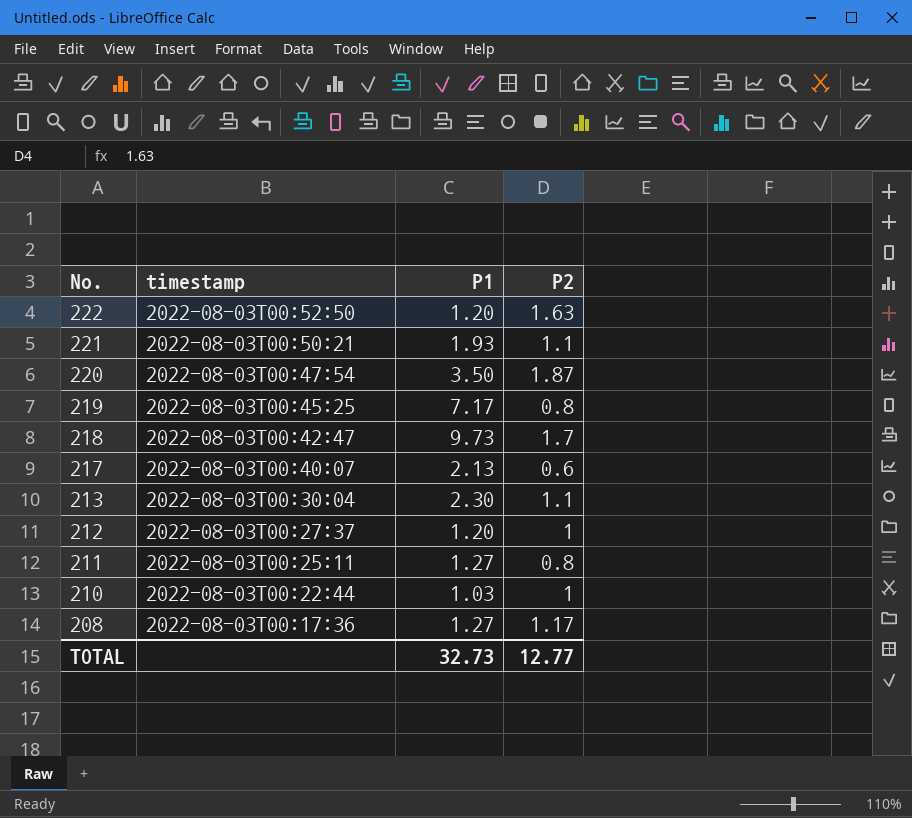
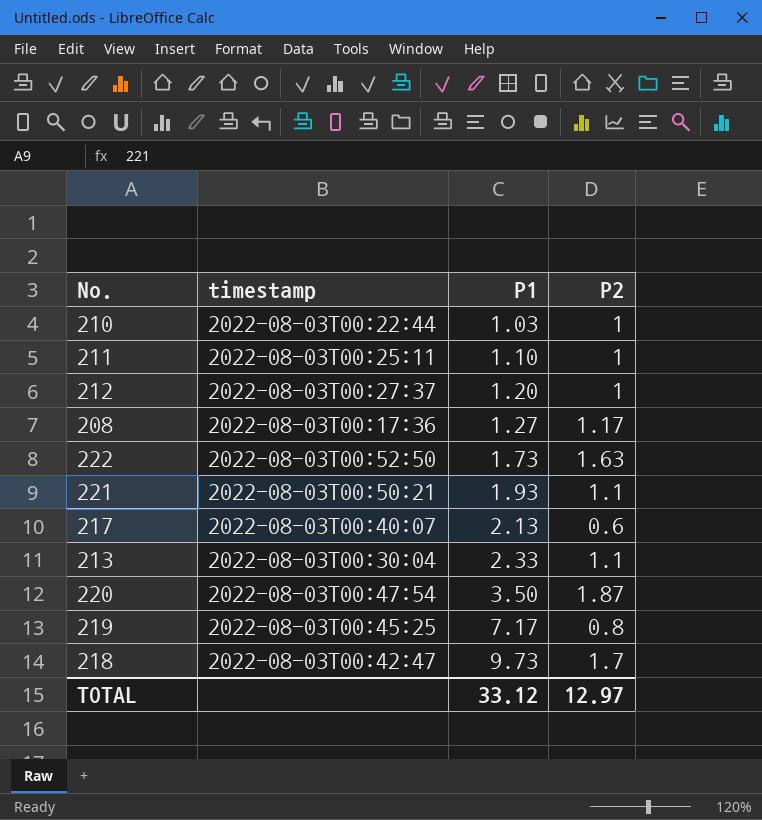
row order: No. descending -> P1 ascending
211 | P1: 1.27 -> 1.10
211 | P2: 0.8 -> 1
222 | P1: 1.20 -> 1.73
213 | P1: 2.30 -> 2.33
TOTAL | P1: 32.73 -> 33.12
TOTAL | P2: 12.77 -> 12.97

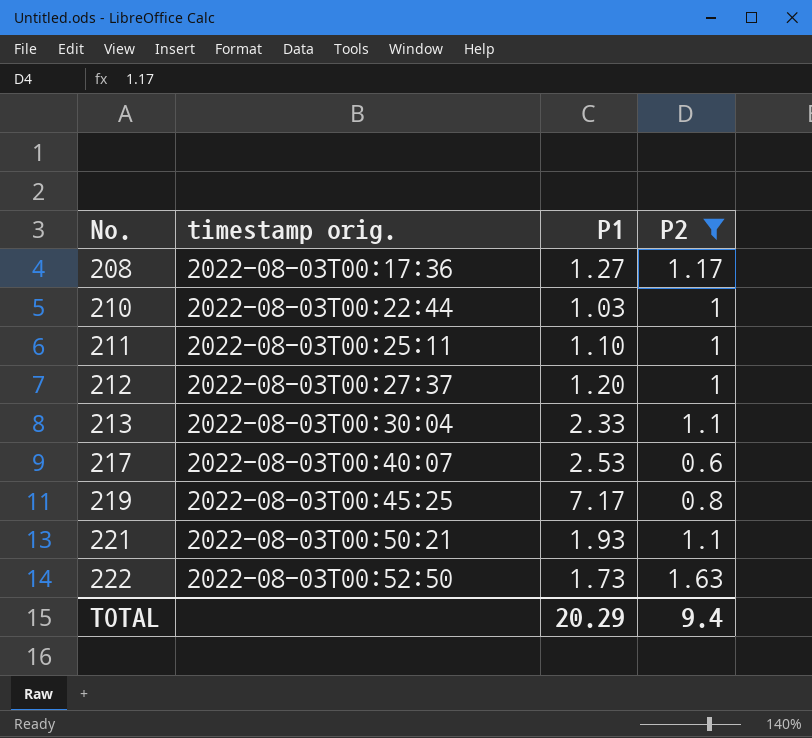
filter: none -> P2 <= 1.63
row order: P1 ascending -> No. ascending
column name: timestamp -> timestamp orig.
217 | P1: 2.13 -> 2.53
TOTAL | P1: 33.12 -> 20.29
TOTAL | P2: 12.97 -> 9.4

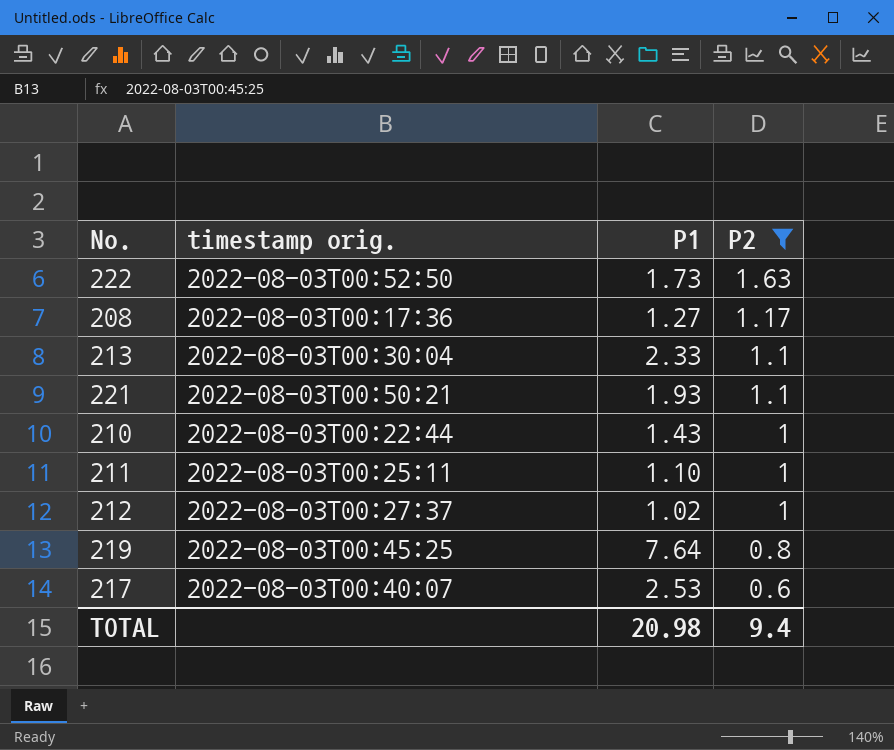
row order: No. ascending -> P2 descending
210 | P1: 1.03 -> 1.43
212 | P1: 1.20 -> 1.02
219 | P1: 7.17 -> 7.64
TOTAL | P1: 20.29 -> 20.98

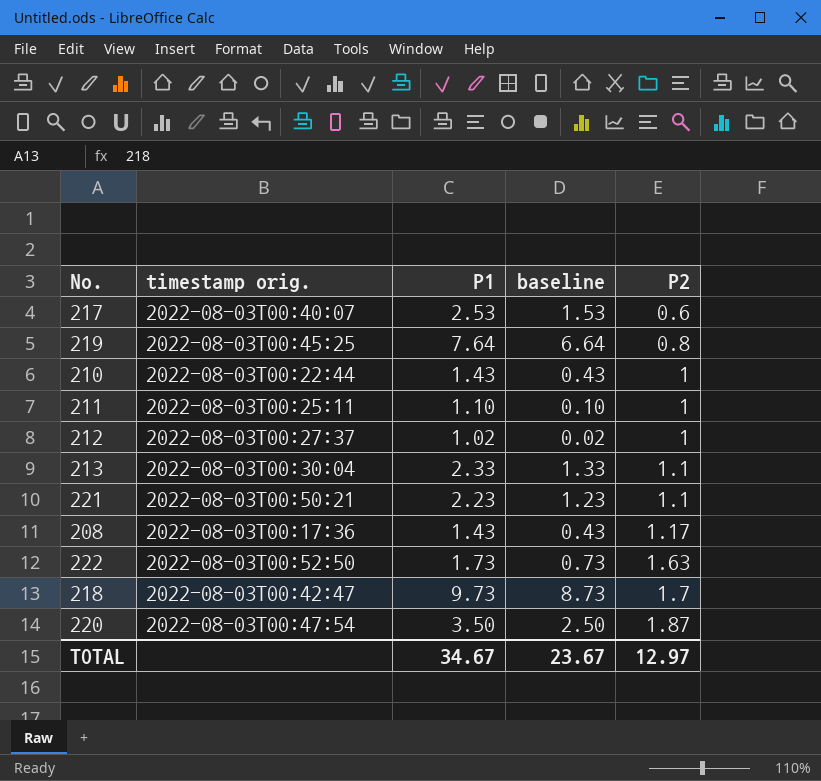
filter: P2 <= 1.63 -> none
row order: P2 descending -> P2 ascending
column baseline | formula: none -> [P1] - 1
221 | P1: 1.93 -> 2.23
208 | P1: 1.27 -> 1.43
TOTAL | P1: 20.98 -> 34.67
TOTAL | P2: 9.4 -> 12.97

